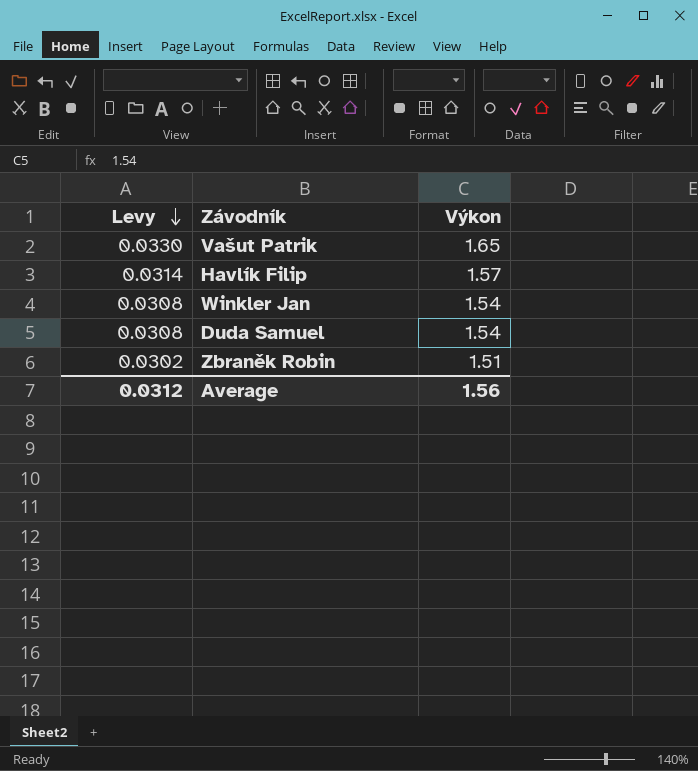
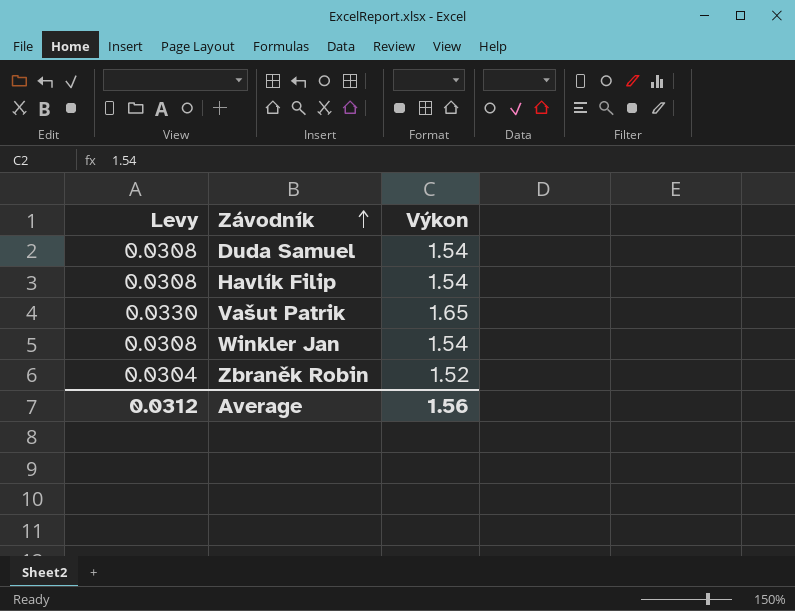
row order: Levy descending -> Závodník ascending
Havlík Filip | Levy: 0.0314 -> 0.0308
Havlík Filip | Výkon: 1.57 -> 1.54
Zbraněk Robin | Levy: 0.0302 -> 0.0304
Zbraněk Robin | Výkon: 1.51 -> 1.52

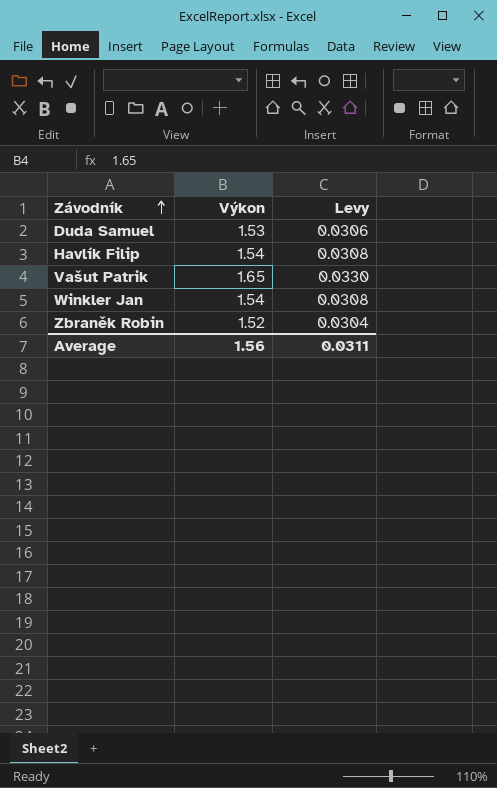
column Levy | position: 1 -> 3
Duda Samuel | Výkon: 1.54 -> 1.53
Duda Samuel | Levy: 0.0308 -> 0.0306
Average | Levy: 0.0312 -> 0.0311

